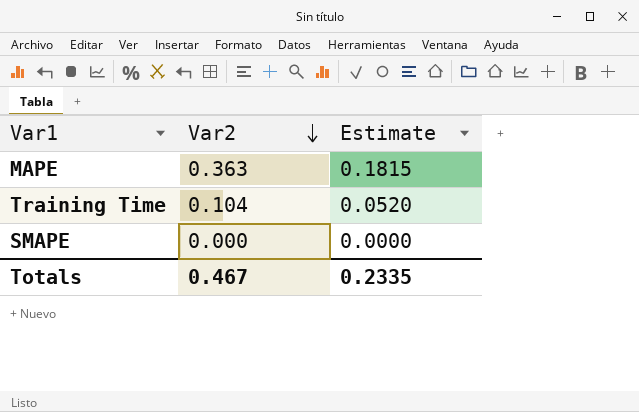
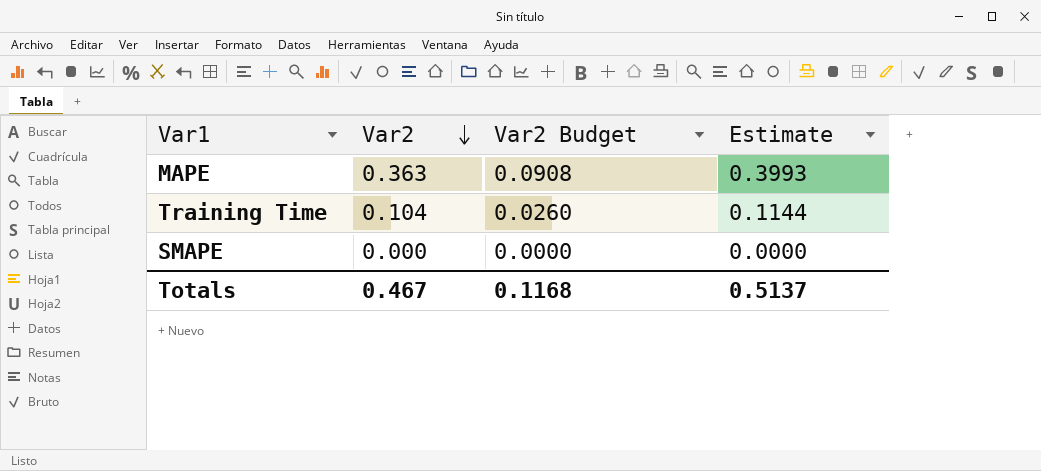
column Var2 Budget | formula: none -> [Var2] * 0.25
column Estimate | formula: [Var2] * 0.5 -> [Var2] * 1.1
Totals | Estimate: 0.2335 -> 0.5137

